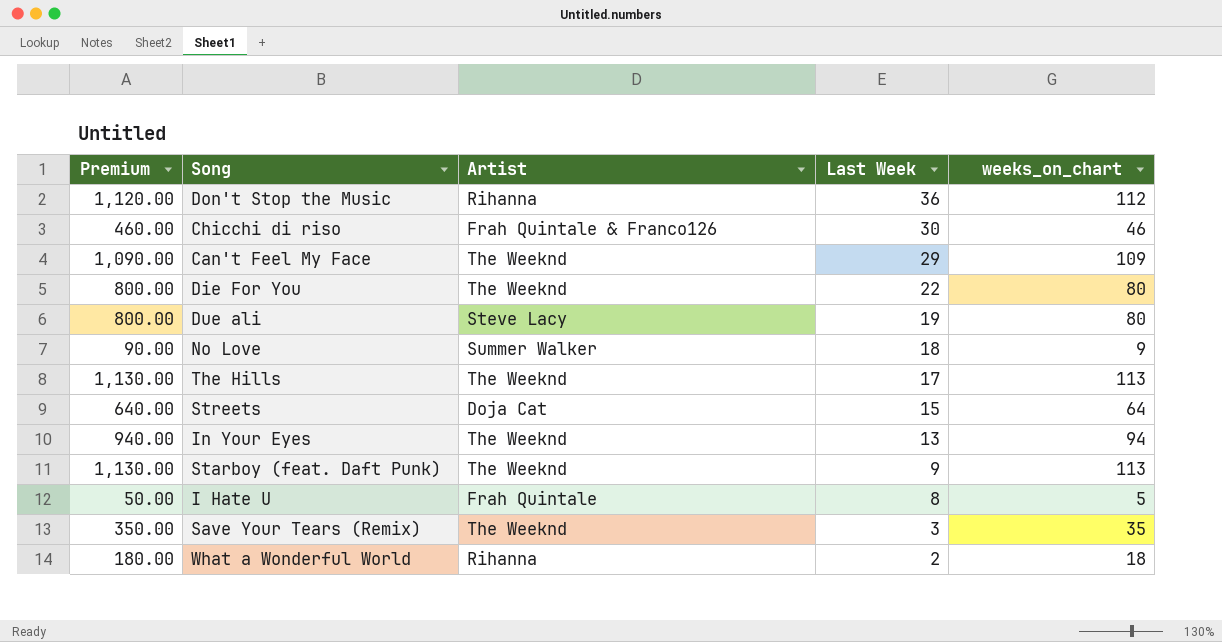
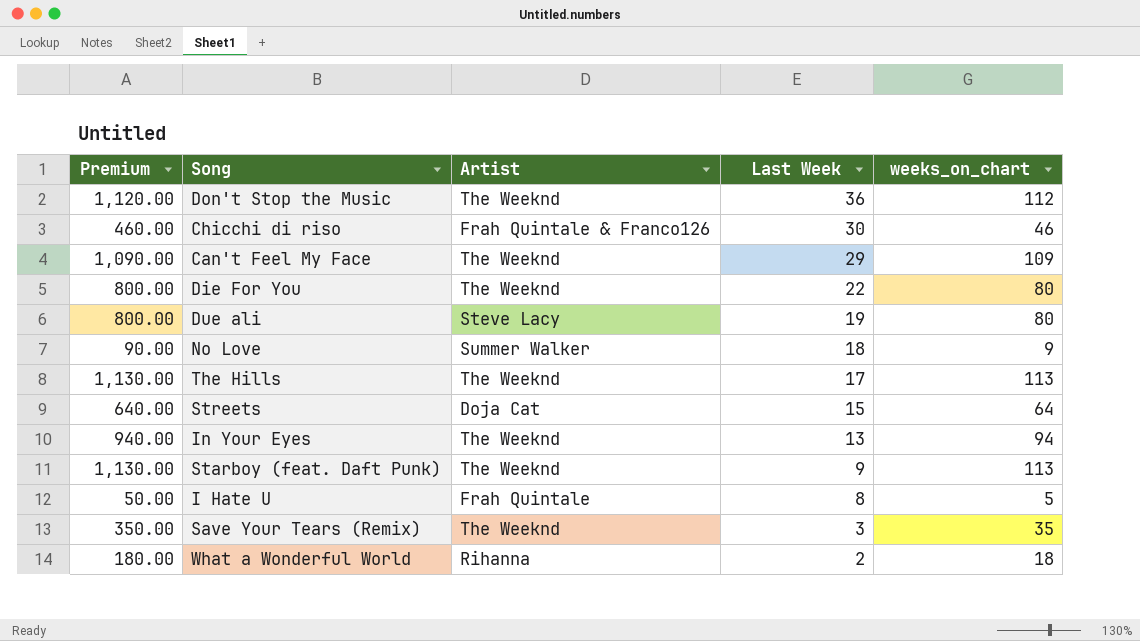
Don't Stop the Music | Artist: Rihanna -> The Weeknd

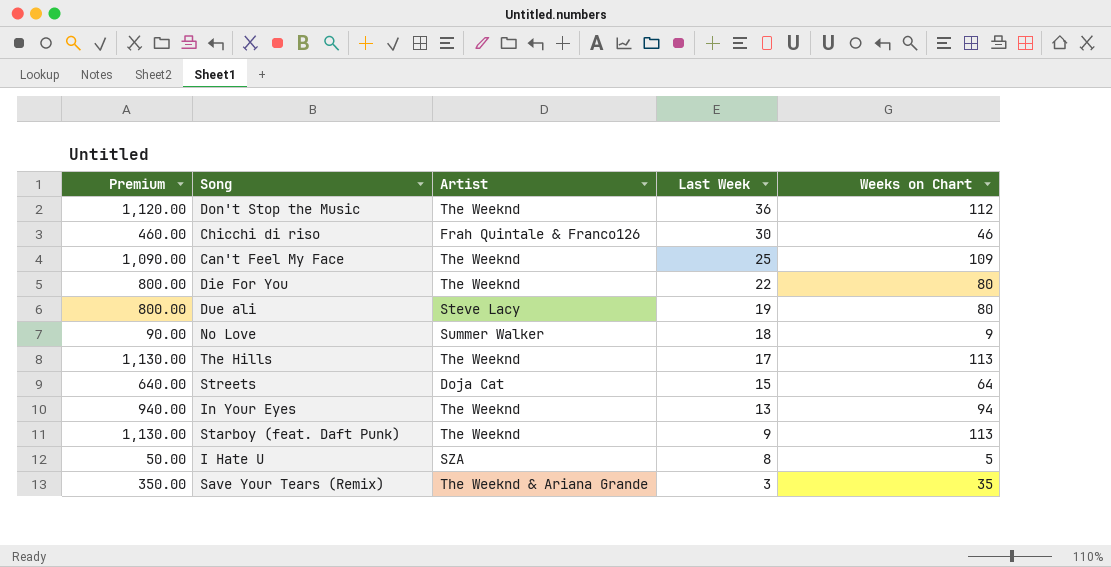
column name: weeks_on_chart -> Weeks on Chart
row What a Wonderful World: 180.00 | Rihanna | 2 | 18 -> none
Can't Feel My Face | Last Week: 29 -> 25
I Hate U | Artist: Frah Quintale -> SZA
Save Your Tears (Remix) | Artist: The Weeknd -> The Weeknd & Ariana Grande

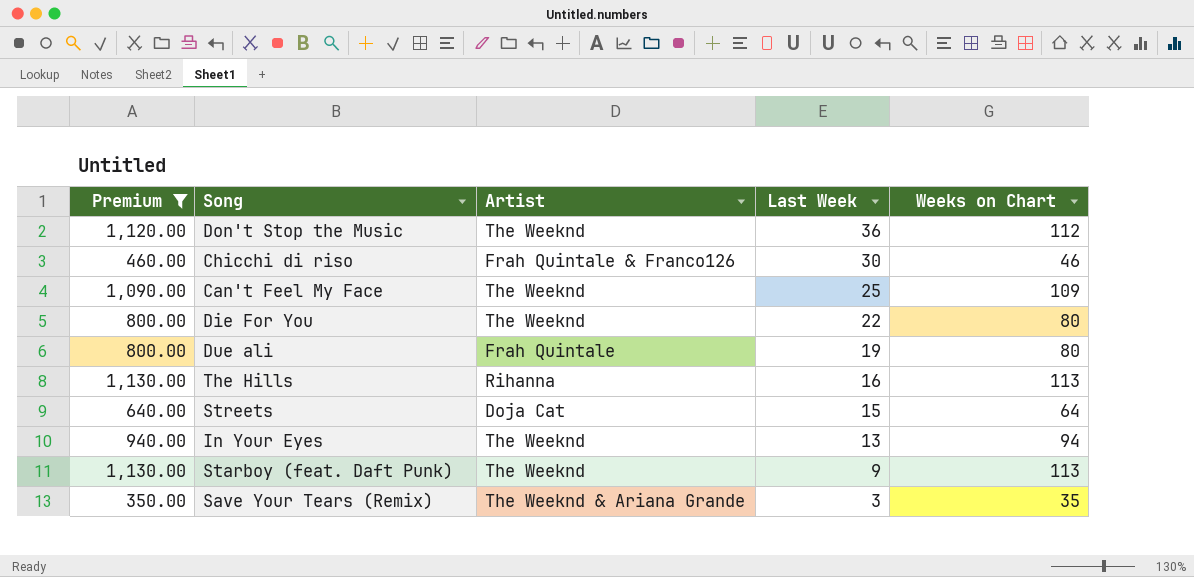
filter: none -> Premium >= 350.00
Due ali | Artist: Steve Lacy -> Frah Quintale
The Hills | Artist: The Weeknd -> Rihanna
The Hills | Last Week: 17 -> 16

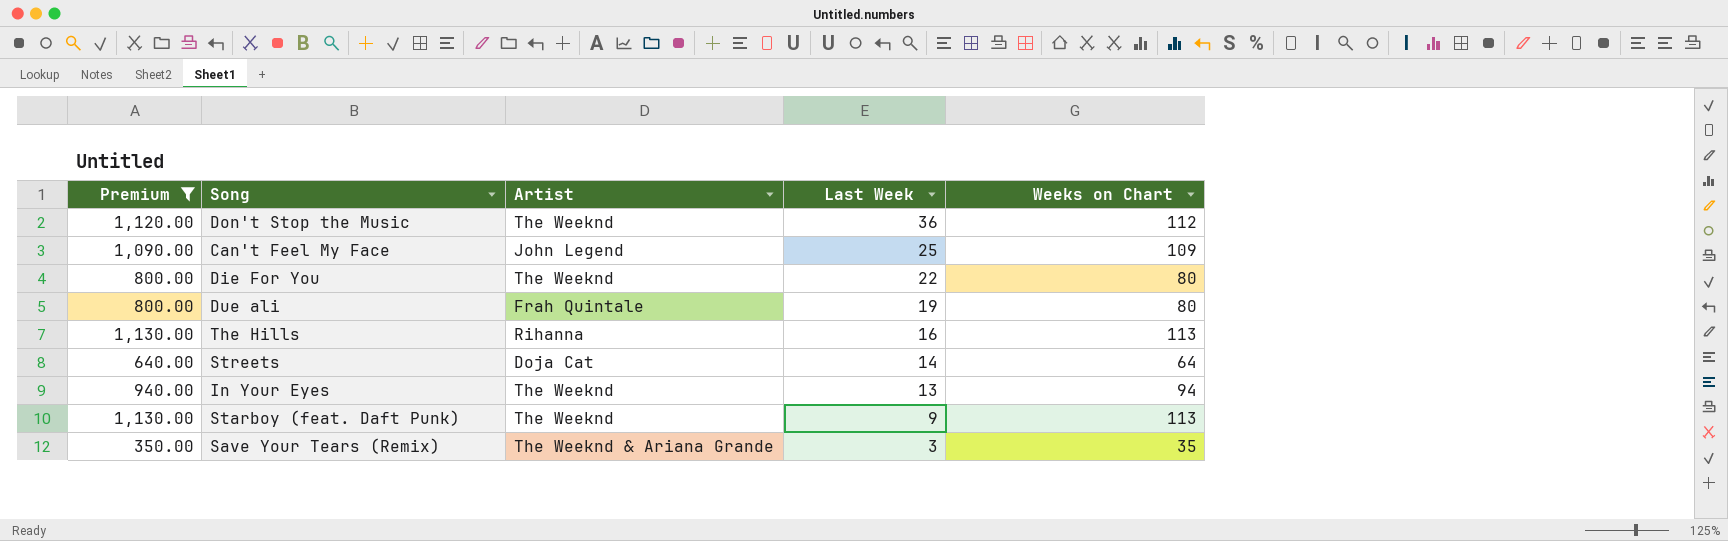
row Chicchi di riso: 460.00 | Frah Quintale & Franco126 | 30 | 46 -> none
Can't Feel My Face | Artist: The Weeknd -> John Legend
Streets | Last Week: 15 -> 14

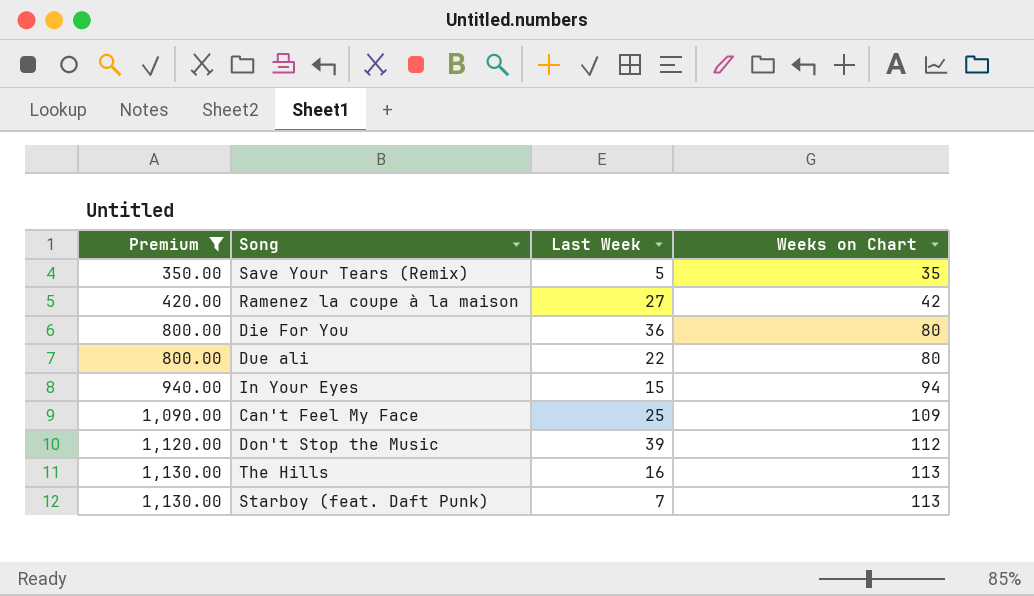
row order: Last Week descending -> Premium ascending
column Artist | position: 3 -> none
row Streets: 640.00 | Doja Cat | 14 | 64 -> none
Save Your Tears (Remix) | Last Week: 3 -> 5
row Ramenez la coupe à la maison: none -> 420.00 | 27 | 42
Die For You | Last Week: 22 -> 36
Due ali | Last Week: 19 -> 22
In Your Eyes | Last Week: 13 -> 15
Don't Stop the Music | Last Week: 36 -> 39
Starboy (feat. Daft Punk) | Last Week: 9 -> 7

